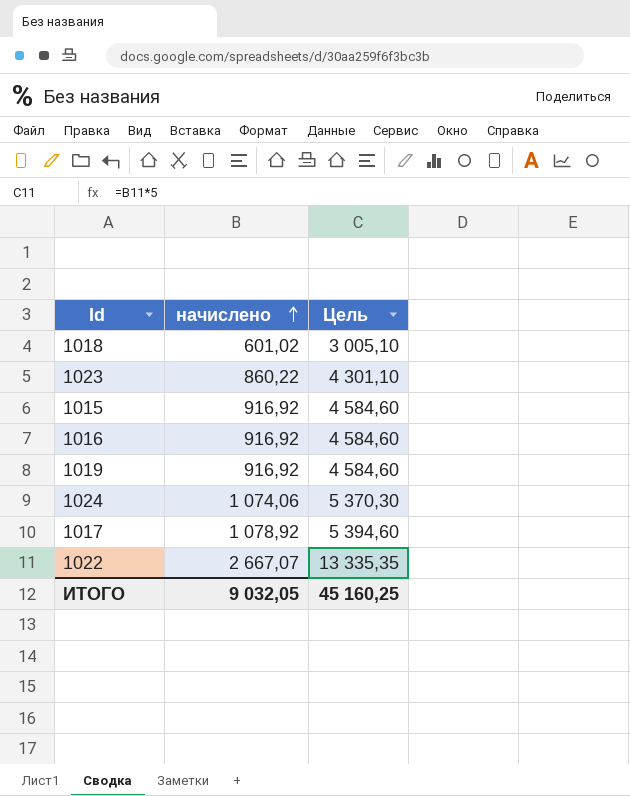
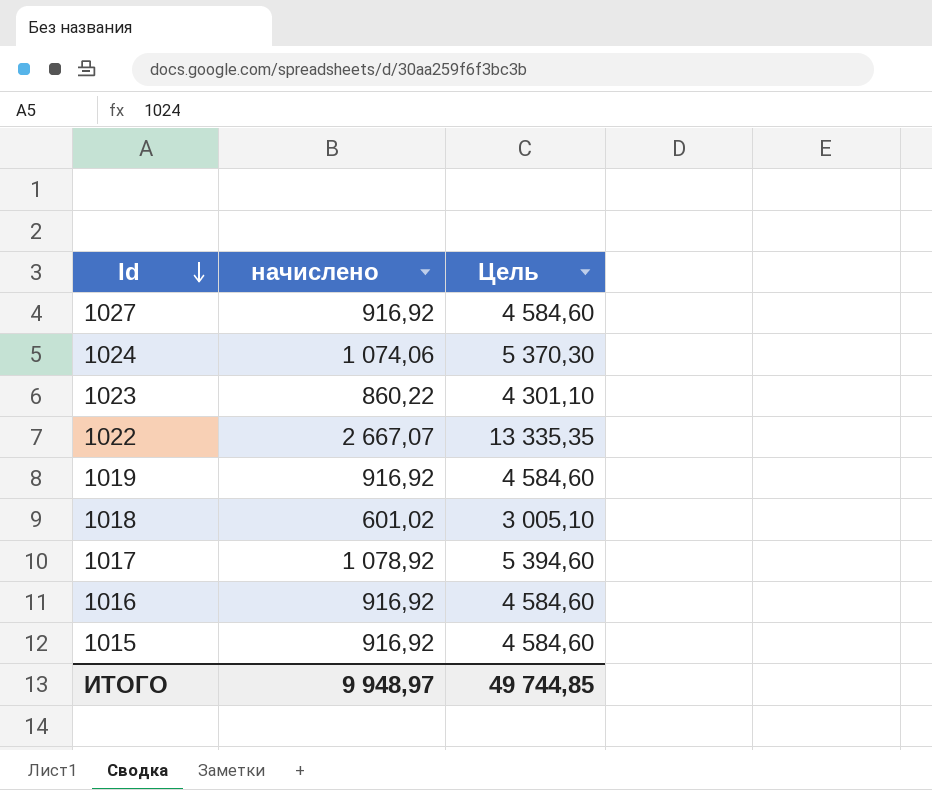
row order: начислено ascending -> Id descending
row 1027: none -> 916,92 | 4 584,60
ИТОГО | начислено: 9 032,05 -> 9 948,97
ИТОГО | Цель: 45 160,25 -> 49 744,85

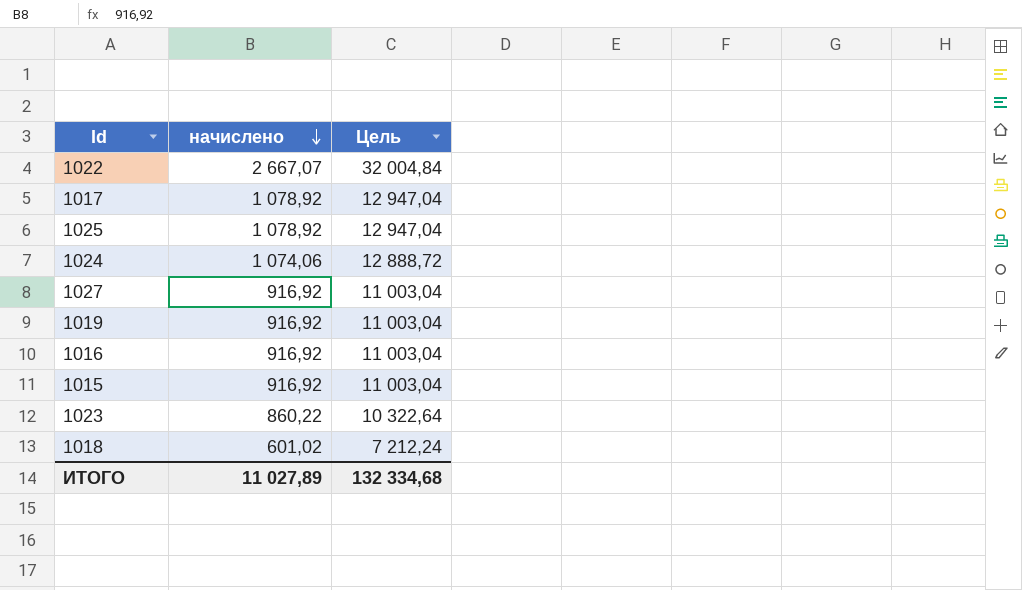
row order: Id descending -> начислено descending
column Цель | formula: [начислено] * 5 -> [начислено] * 12
row 1025: none -> 1 078,92 | 12 947,04
ИТОГО | начислено: 9 948,97 -> 11 027,89
ИТОГО | Цель: 49 744,85 -> 132 334,68

